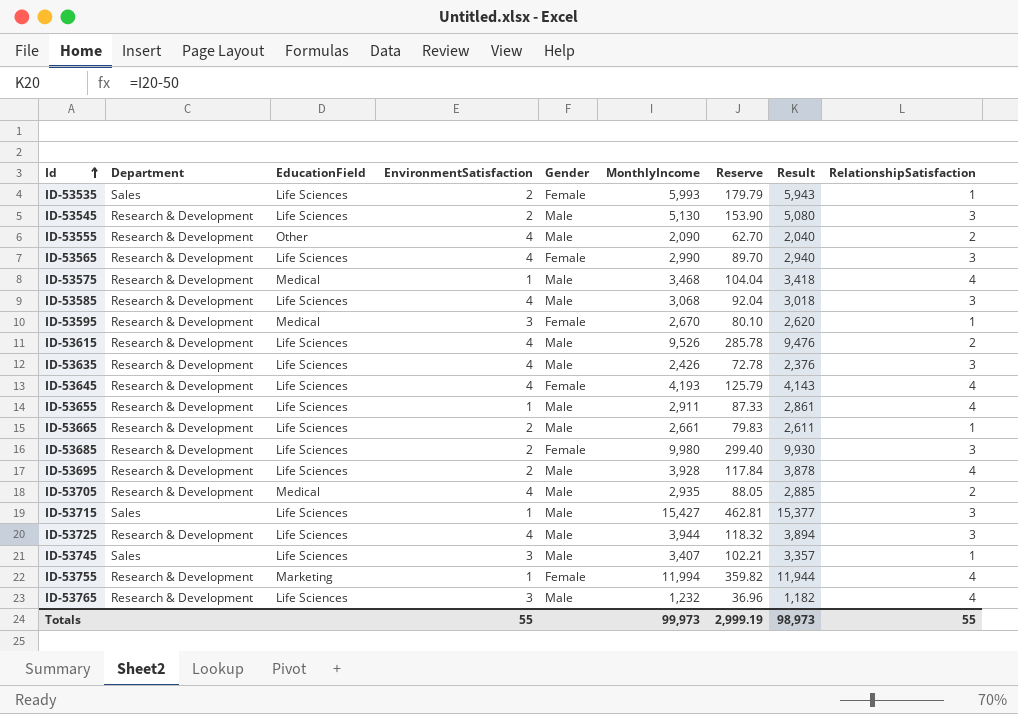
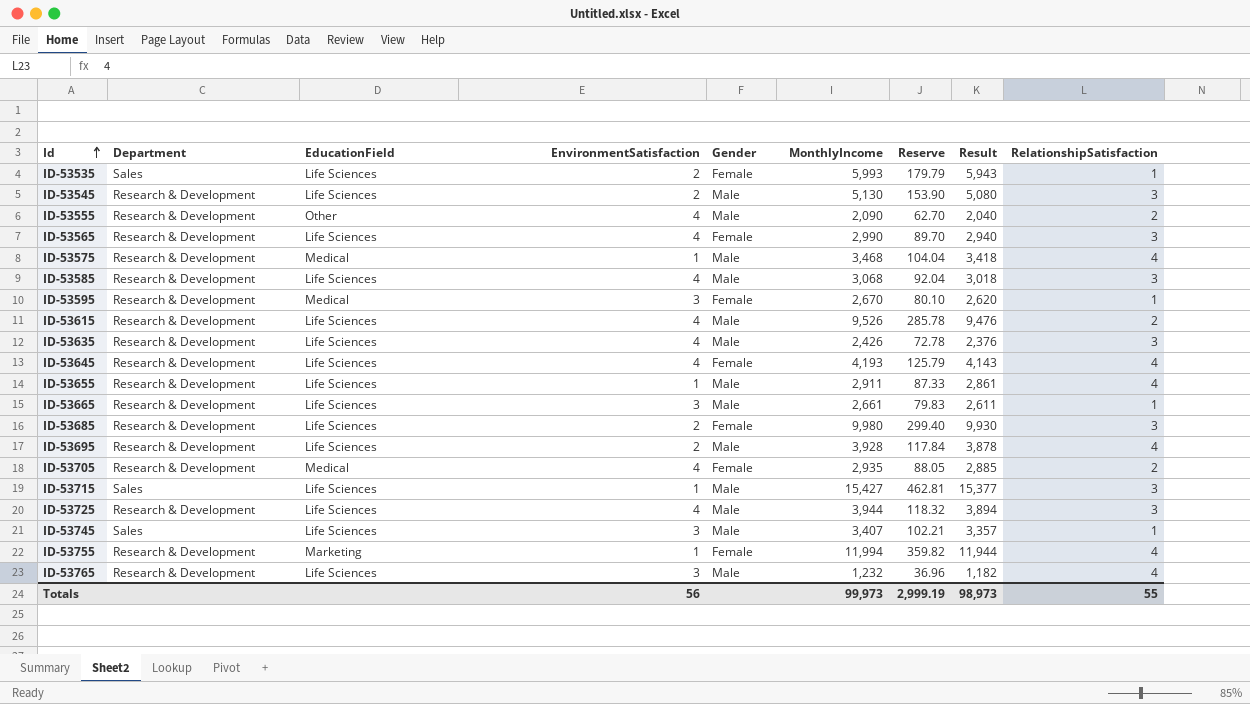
ID-53665 | EnvironmentSatisfaction: 2 -> 3
ID-53705 | Gender: Male -> Female
Totals | EnvironmentSatisfaction: 55 -> 56

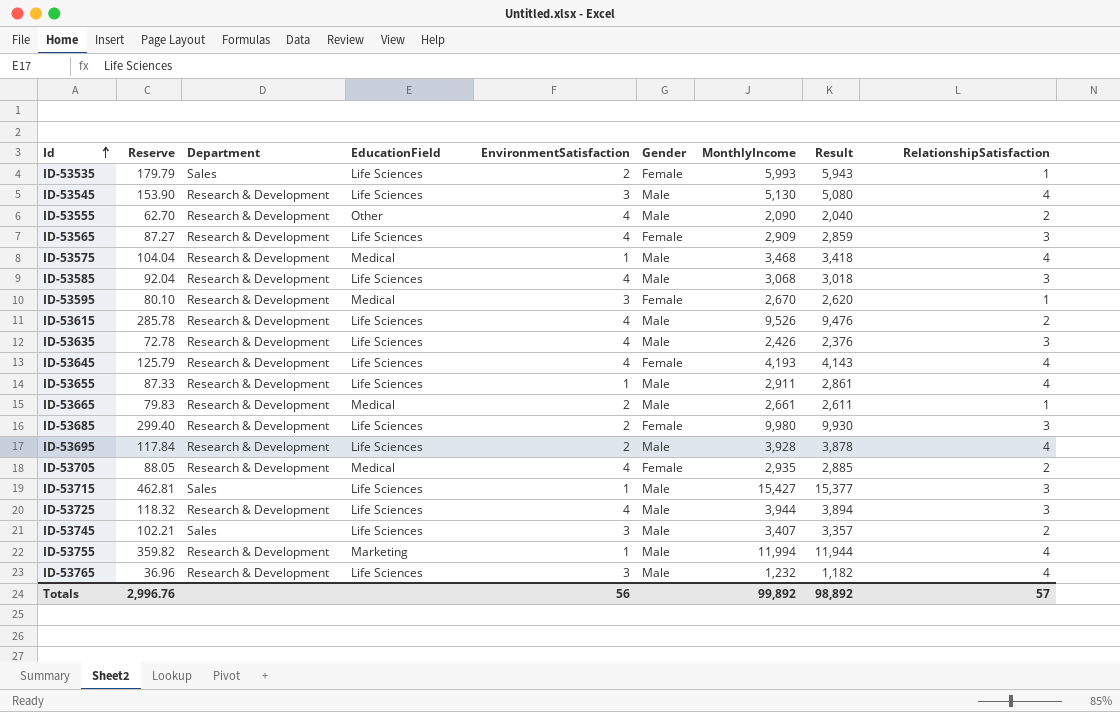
column Reserve | position: 7 -> 2
ID-53545 | EnvironmentSatisfaction: 2 -> 3
ID-53545 | RelationshipSatisfaction: 3 -> 4
ID-53565 | Reserve: 89.70 -> 87.27
ID-53565 | MonthlyIncome: 2,990 -> 2,909
ID-53565 | Result: 2,940 -> 2,859
ID-53665 | EducationField: Life Sciences -> Medical
ID-53665 | EnvironmentSatisfaction: 3 -> 2
ID-53745 | RelationshipSatisfaction: 1 -> 2
ID-53755 | Gender: Female -> Male
Totals | Reserve: 2,999.19 -> 2,996.76
Totals | MonthlyIncome: 99,973 -> 99,892
Totals | Result: 98,973 -> 98,892
Totals | RelationshipSatisfaction: 55 -> 57

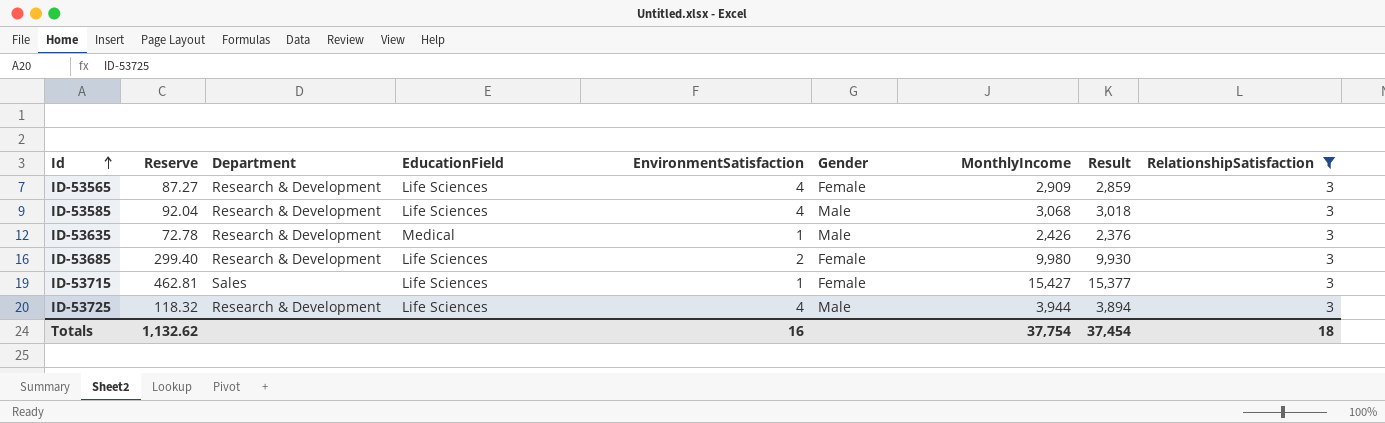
filter: none -> RelationshipSatisfaction = 3
ID-53635 | EducationField: Life Sciences -> Medical
ID-53635 | EnvironmentSatisfaction: 4 -> 1
ID-53715 | Gender: Male -> Female
Totals | Reserve: 2,996.76 -> 1,132.62
Totals | EnvironmentSatisfaction: 56 -> 16
Totals | MonthlyIncome: 99,892 -> 37,754
Totals | Result: 98,892 -> 37,454
Totals | RelationshipSatisfaction: 57 -> 18

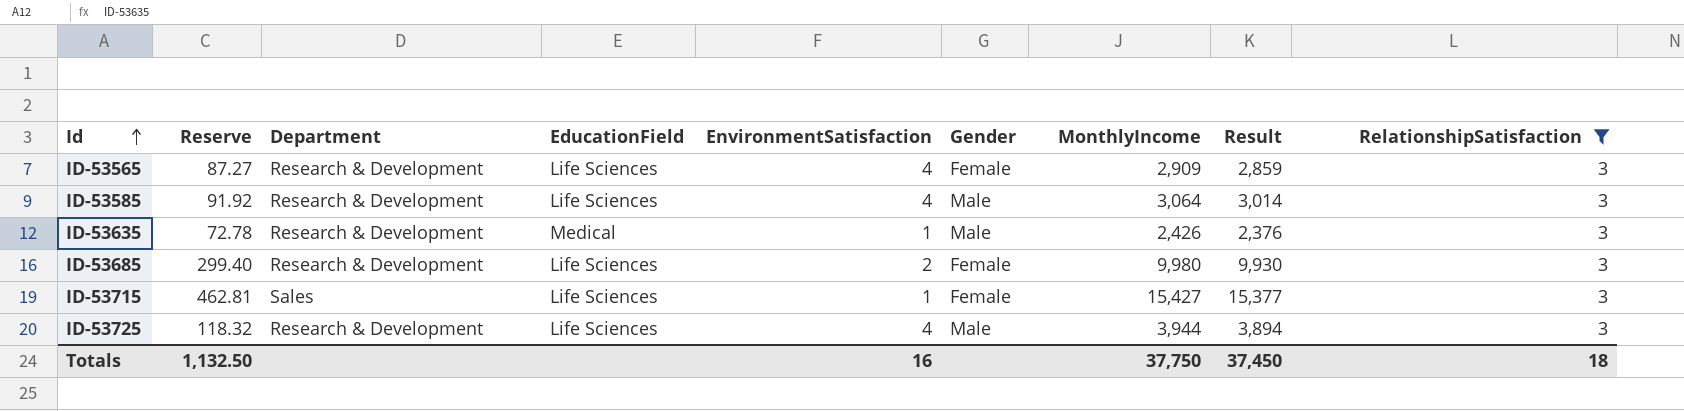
ID-53585 | Reserve: 92.04 -> 91.92
ID-53585 | MonthlyIncome: 3,068 -> 3,064
ID-53585 | Result: 3,018 -> 3,014
Totals | Reserve: 1,132.62 -> 1,132.50
Totals | MonthlyIncome: 37,754 -> 37,750
Totals | Result: 37,454 -> 37,450

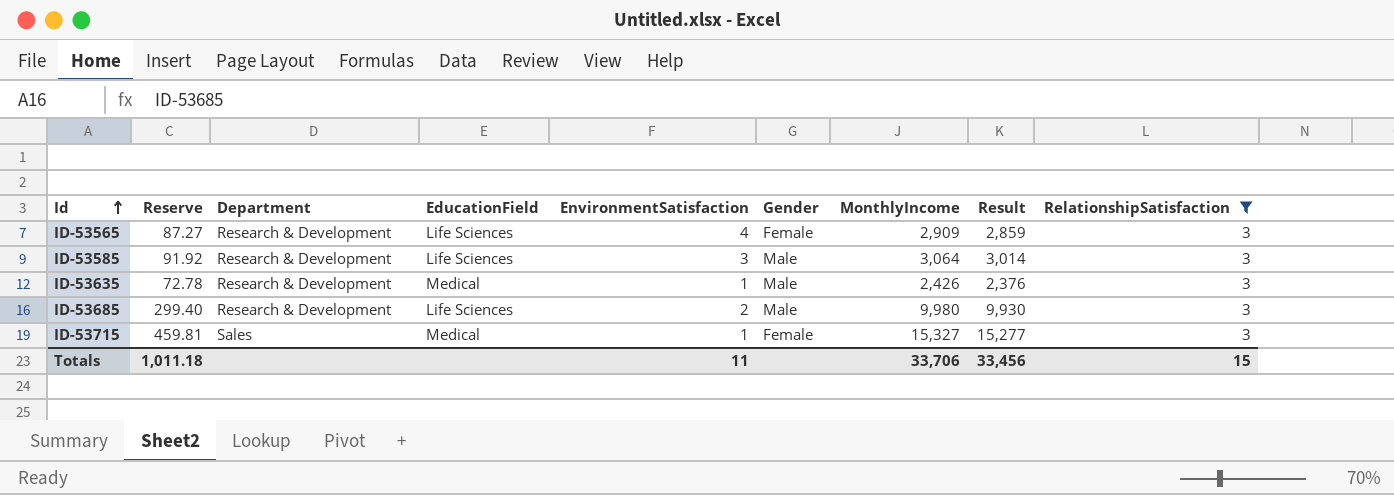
row ID-53725: 118.32 | Research & Development | Life Sciences | 4 | Male | 3,944 | 3,894 | 3 -> none
ID-53585 | EnvironmentSatisfaction: 4 -> 3
ID-53685 | Gender: Female -> Male
ID-53715 | Reserve: 462.81 -> 459.81
ID-53715 | EducationField: Life Sciences -> Medical
ID-53715 | MonthlyIncome: 15,427 -> 15,327
ID-53715 | Result: 15,377 -> 15,277
Totals | Reserve: 1,132.50 -> 1,011.18
Totals | EnvironmentSatisfaction: 16 -> 11
Totals | MonthlyIncome: 37,750 -> 33,706
Totals | Result: 37,450 -> 33,456
Totals | RelationshipSatisfaction: 18 -> 15

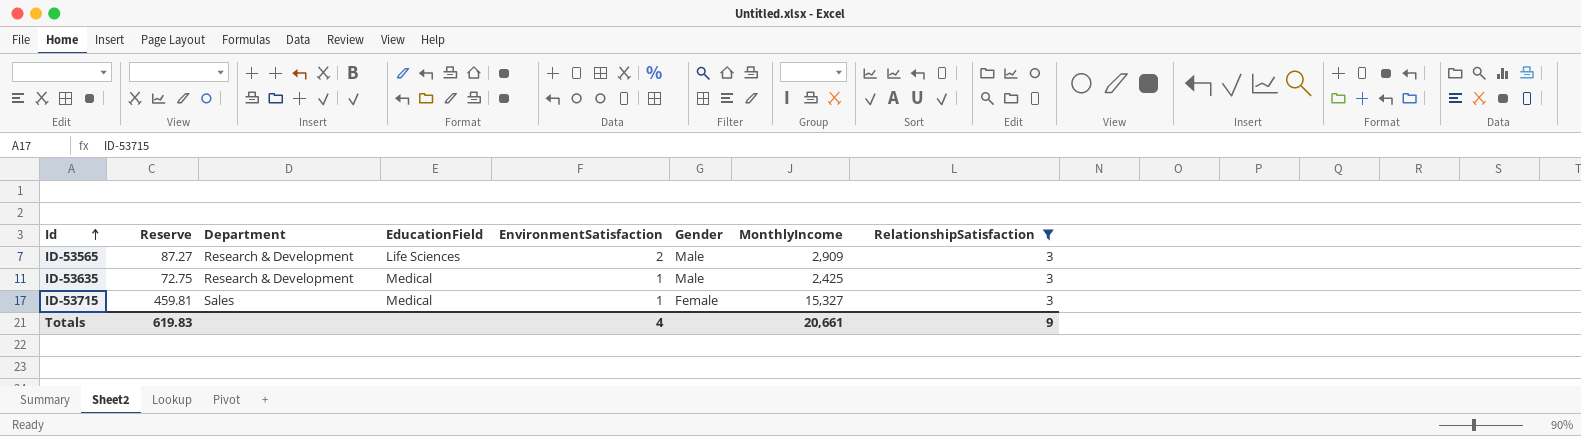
column Result | formula: [MonthlyIncome] - 50 -> none
row ID-53585: 91.92 | Research & Development | Life Sciences | 3 | Male | 3,064 | 3,014 | 3 -> none
row ID-53685: 299.40 | Research & Development | Life Sciences | 2 | Male | 9,980 | 9,930 | 3 -> none
ID-53565 | EnvironmentSatisfaction: 4 -> 2
ID-53565 | Gender: Female -> Male
ID-53635 | Reserve: 72.78 -> 72.75
ID-53635 | MonthlyIncome: 2,426 -> 2,425
Totals | Reserve: 1,011.18 -> 619.83
Totals | EnvironmentSatisfaction: 11 -> 4
Totals | MonthlyIncome: 33,706 -> 20,661
Totals | RelationshipSatisfaction: 15 -> 9

